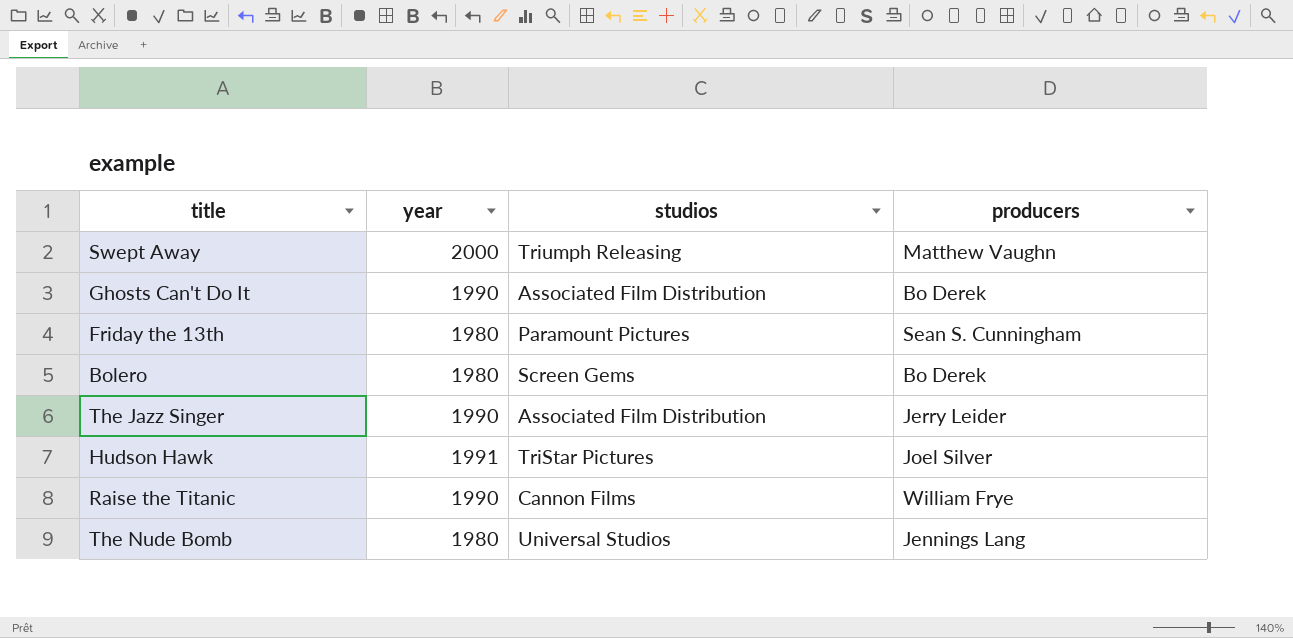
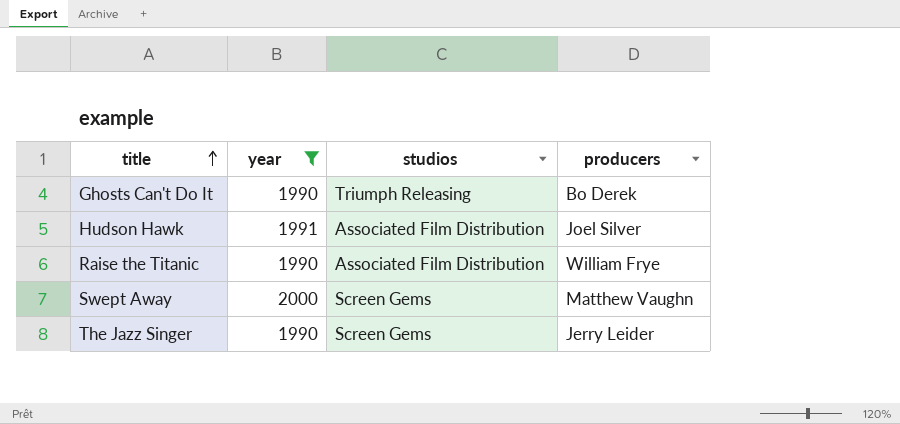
filter: none -> year != 1980
row order: none -> title ascending
Ghosts Can't Do It | studios: Associated Film Distribution -> Triumph Releasing
Hudson Hawk | studios: TriStar Pictures -> Associated Film Distribution
Raise the Titanic | studios: Cannon Films -> Associated Film Distribution
Swept Away | studios: Triumph Releasing -> Screen Gems
The Jazz Singer | studios: Associated Film Distribution -> Screen Gems

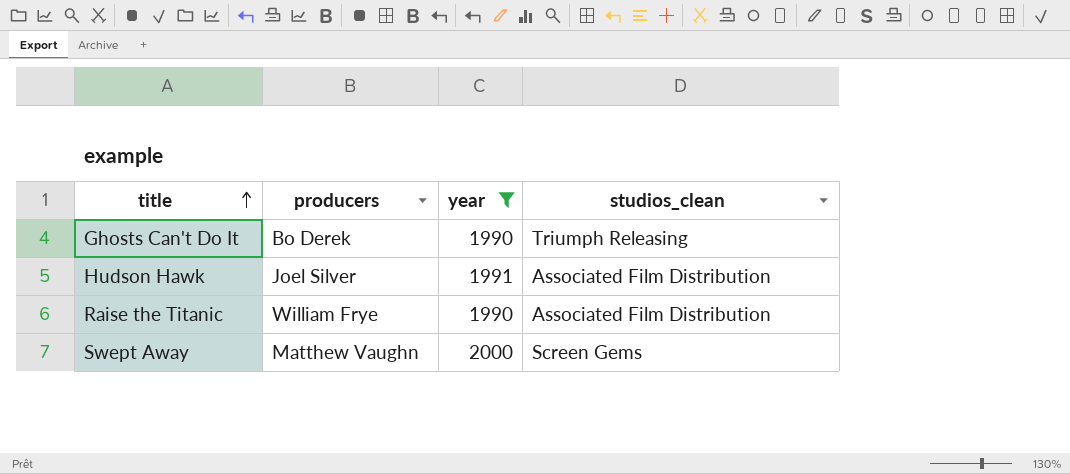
column producers | position: 4 -> 2
column name: studios -> studios_clean
row The Jazz Singer: 1990 | Screen Gems | Jerry Leider -> none

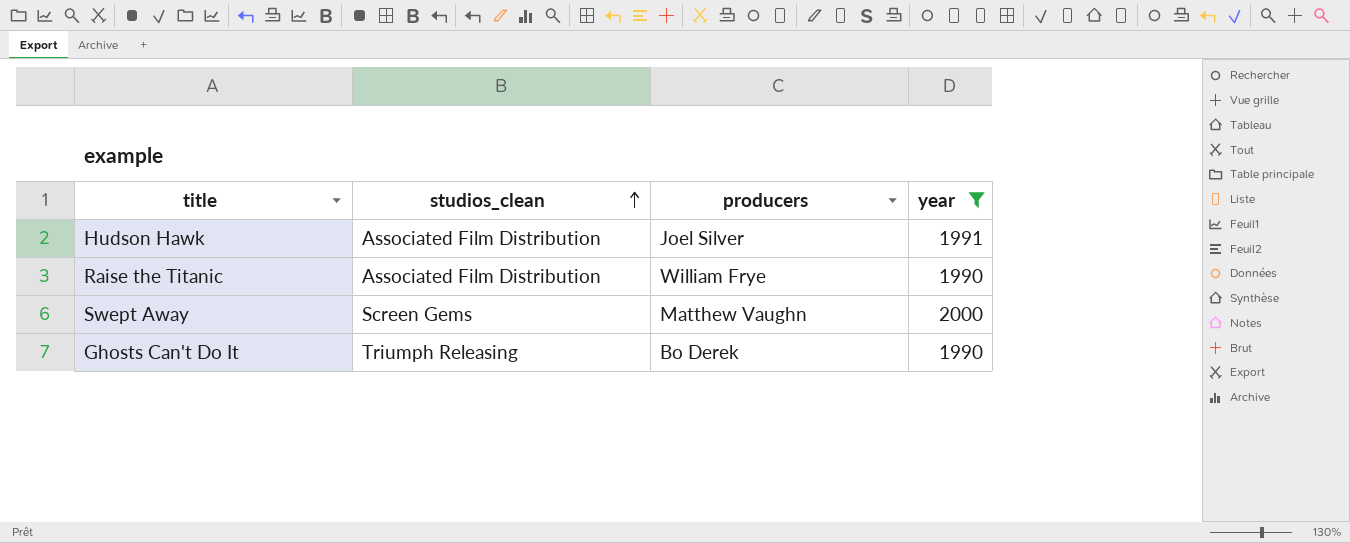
row order: title ascending -> studios_clean ascending
column studios_clean | position: 4 -> 2

